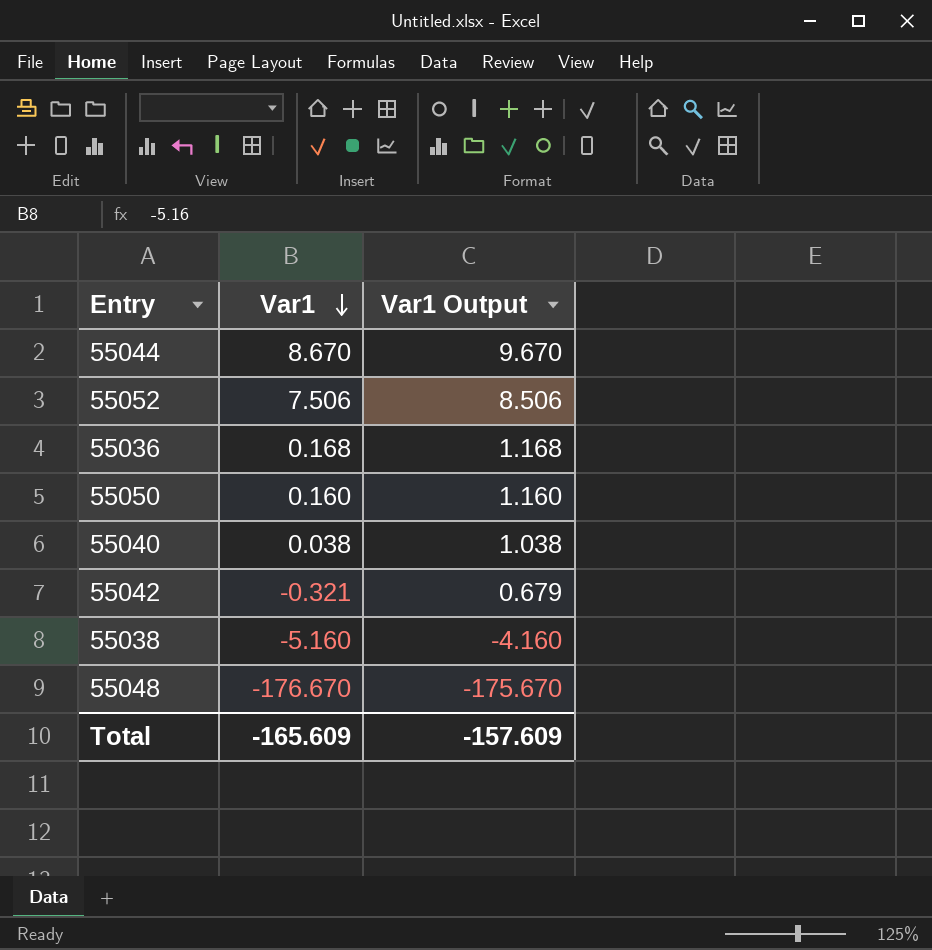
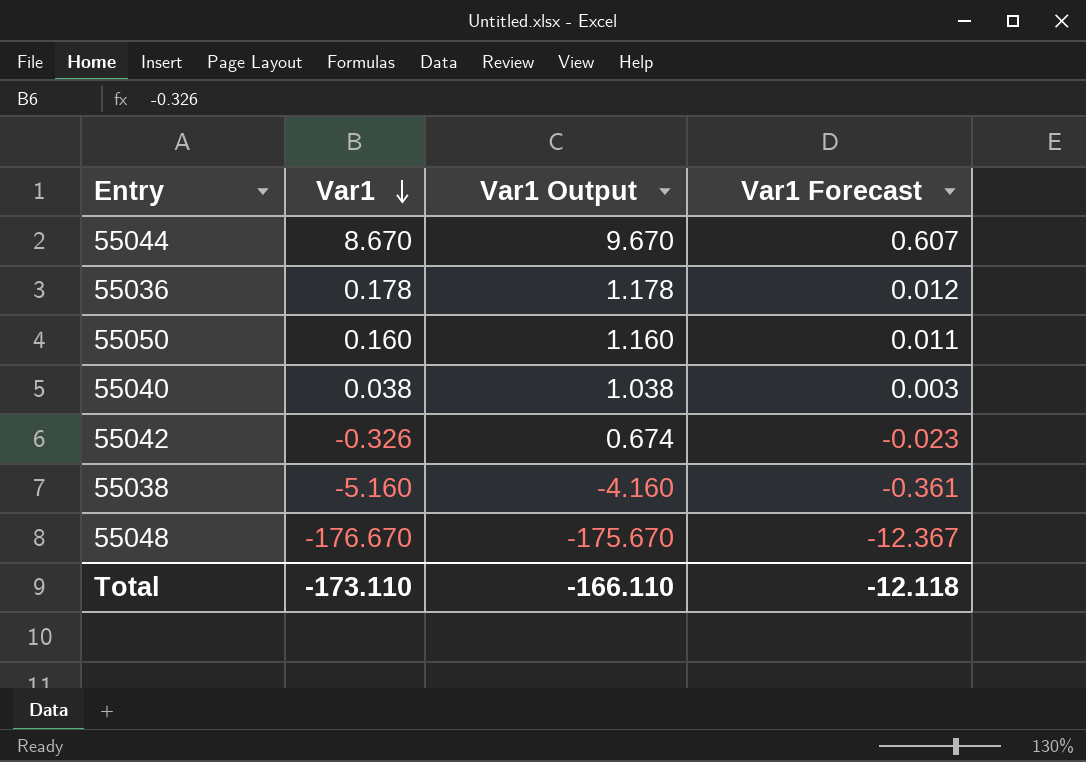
column Var1 Forecast | formula: none -> [Var1] * 0.07
row 55052: 7.506 | 8.506 -> none
55036 | Var1: 0.168 -> 0.178
55036 | Var1 Output: 1.168 -> 1.178
55042 | Var1: -0.321 -> -0.326
55042 | Var1 Output: 0.679 -> 0.674
Total | Var1: -165.609 -> -173.110
Total | Var1 Output: -157.609 -> -166.110

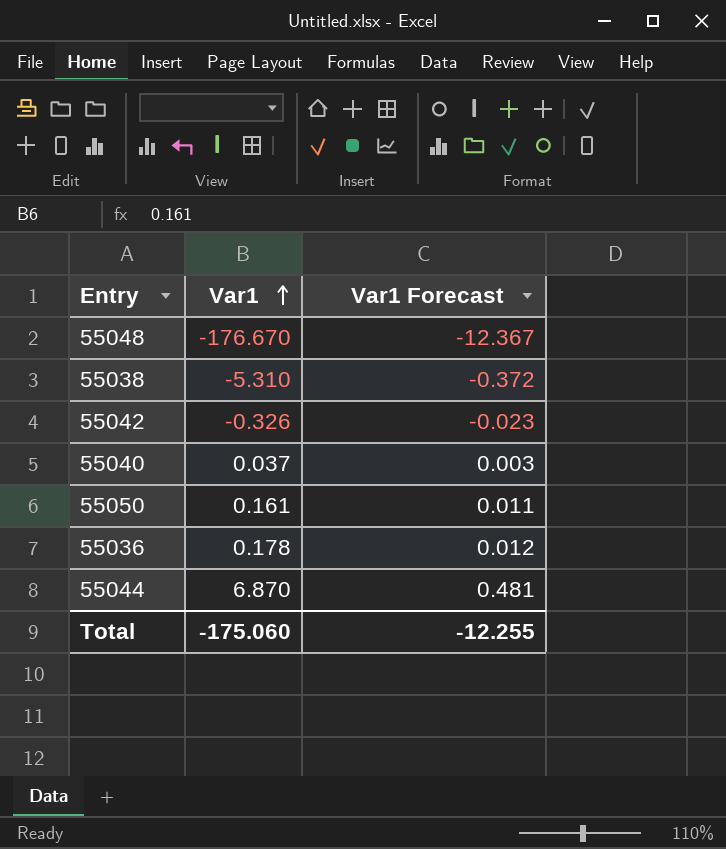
row order: Var1 descending -> Var1 ascending
column Var1 Output | formula: [Var1] + 1 -> none
55038 | Var1: -5.160 -> -5.310
55038 | Var1 Forecast: -0.361 -> -0.372
55040 | Var1: 0.038 -> 0.037
55050 | Var1: 0.160 -> 0.161
55044 | Var1: 8.670 -> 6.870
55044 | Var1 Forecast: 0.607 -> 0.481
Total | Var1: -173.110 -> -175.060
Total | Var1 Forecast: -12.118 -> -12.255

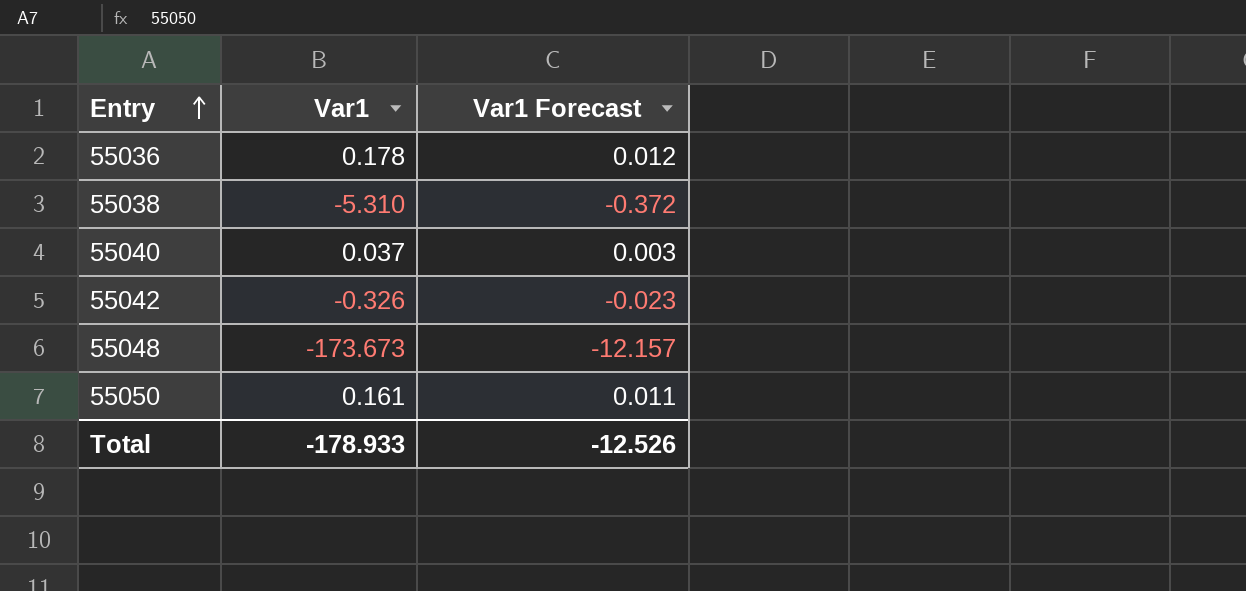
row order: Var1 ascending -> Entry ascending
row 55044: 6.870 | 0.481 -> none
55048 | Var1: -176.670 -> -173.673
55048 | Var1 Forecast: -12.367 -> -12.157
Total | Var1: -175.060 -> -178.933
Total | Var1 Forecast: -12.255 -> -12.526

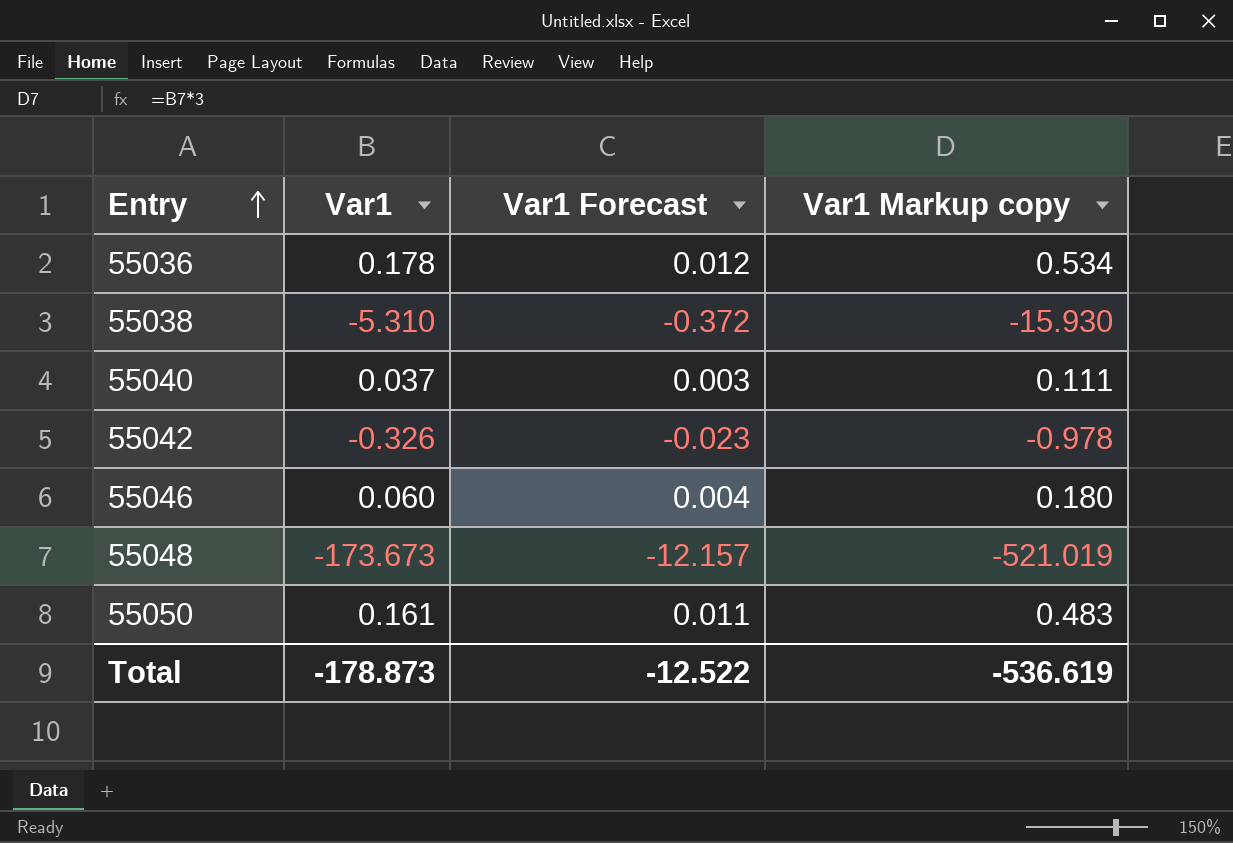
column Var1 Markup copy | formula: none -> [Var1] * 3
row 55046: none -> 0.060 | 0.004 | 0.180
Total | Var1: -178.933 -> -178.873
Total | Var1 Forecast: -12.526 -> -12.522

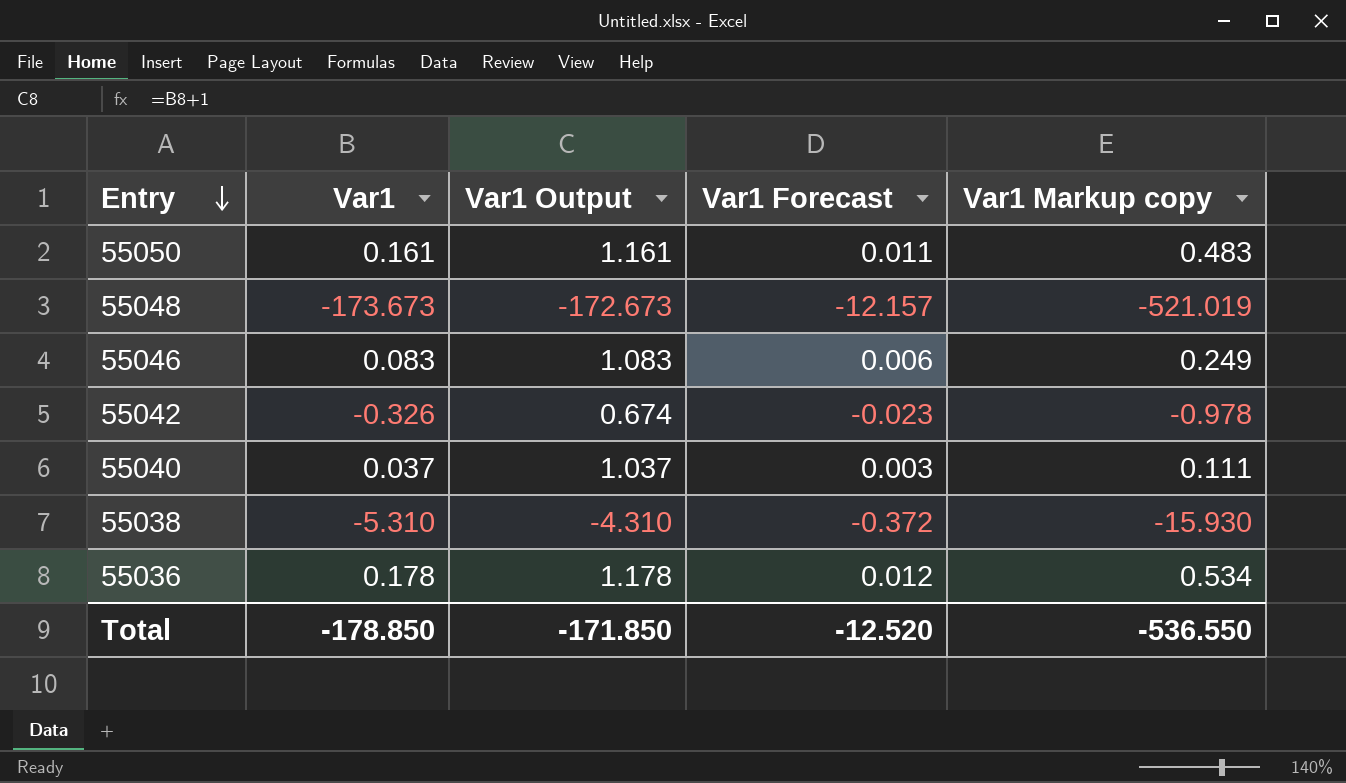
row order: Entry ascending -> Entry descending
column Var1 Output | formula: none -> [Var1] + 1
55046 | Var1: 0.060 -> 0.083
55046 | Var1 Forecast: 0.004 -> 0.006
55046 | Var1 Markup copy: 0.180 -> 0.249
Total | Var1: -178.873 -> -178.850
Total | Var1 Forecast: -12.522 -> -12.520
Total | Var1 Markup copy: -536.619 -> -536.550

